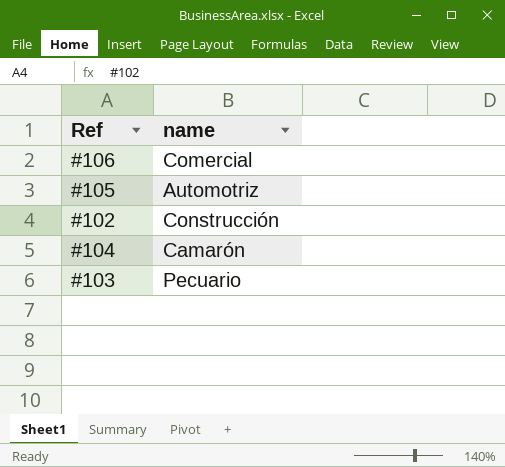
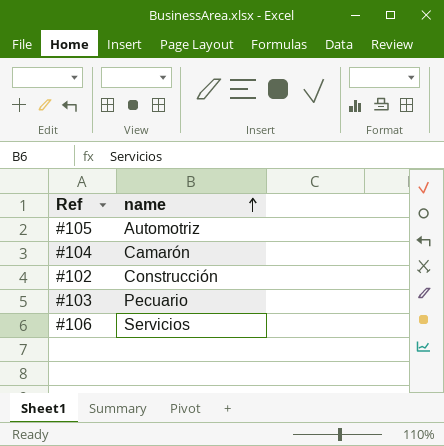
row order: none -> name ascending
#106 | name: Comercial -> Servicios

